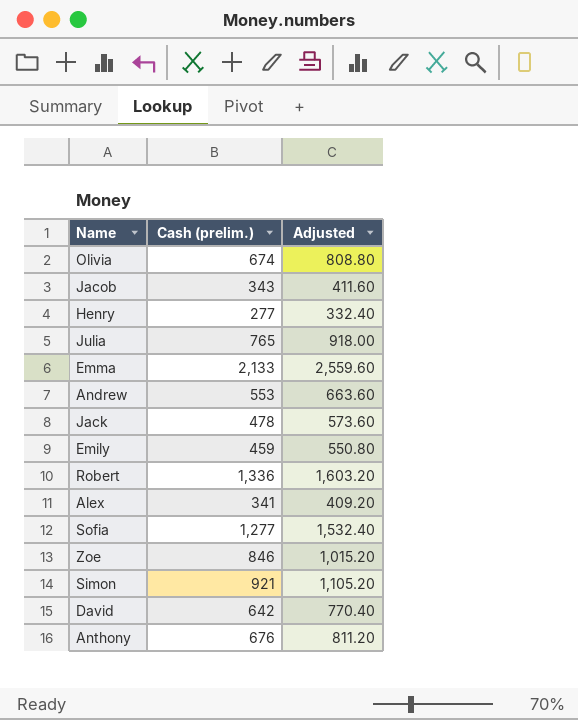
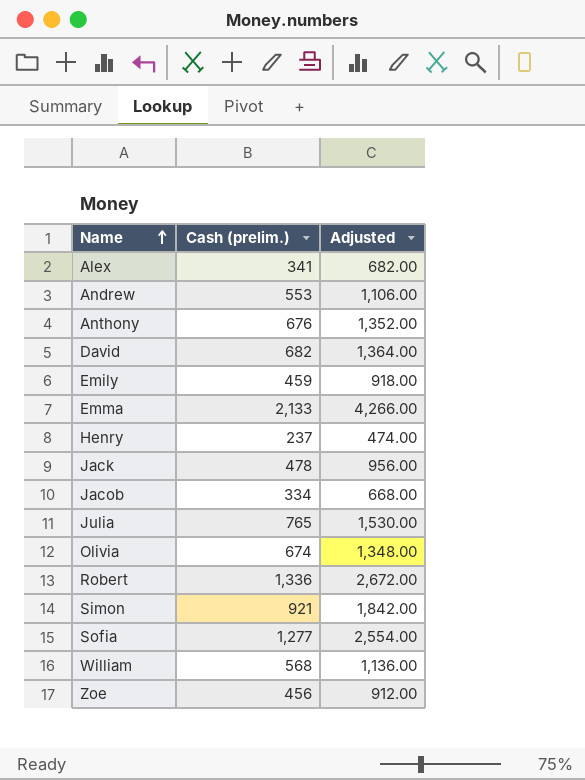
row order: none -> Name ascending
column Adjusted | formula: [Cash (prelim.)] * 1.2 -> [Cash (prelim.)] * 2
David | Cash (prelim.): 642 -> 682
Henry | Cash (prelim.): 277 -> 237
Jacob | Cash (prelim.): 343 -> 334
row William: none -> 568 | 1,136.00
Zoe | Cash (prelim.): 846 -> 456

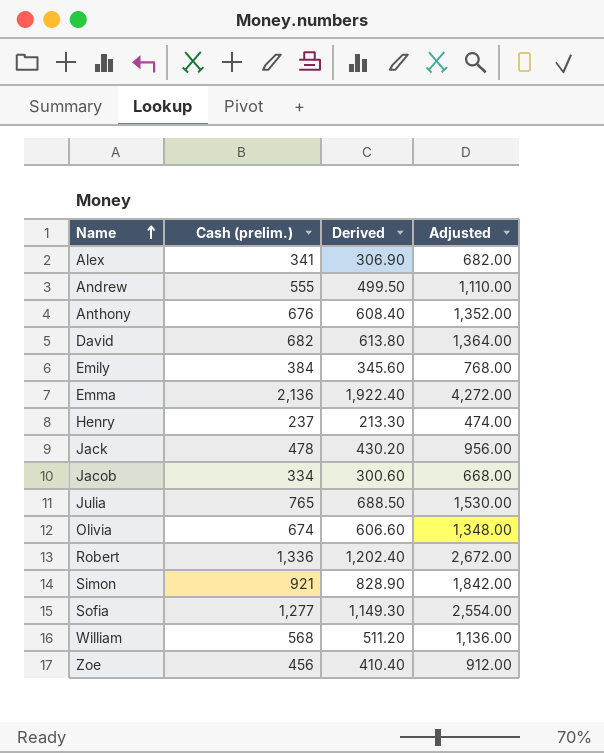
column Derived | formula: none -> [Cash (prelim.)] * 0.9
Andrew | Cash (prelim.): 553 -> 555
Andrew | Adjusted: 1,106.00 -> 1,110.00
Emily | Cash (prelim.): 459 -> 384
Emily | Adjusted: 918.00 -> 768.00
Emma | Cash (prelim.): 2,133 -> 2,136
Emma | Adjusted: 4,266.00 -> 4,272.00

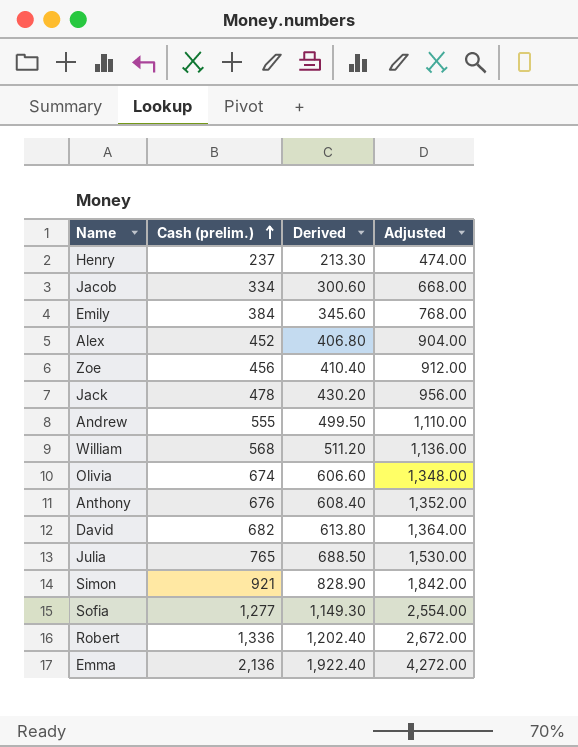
row order: Name ascending -> Cash (prelim.) ascending
Alex | Cash (prelim.): 341 -> 452
Alex | Derived: 306.90 -> 406.80
Alex | Adjusted: 682.00 -> 904.00

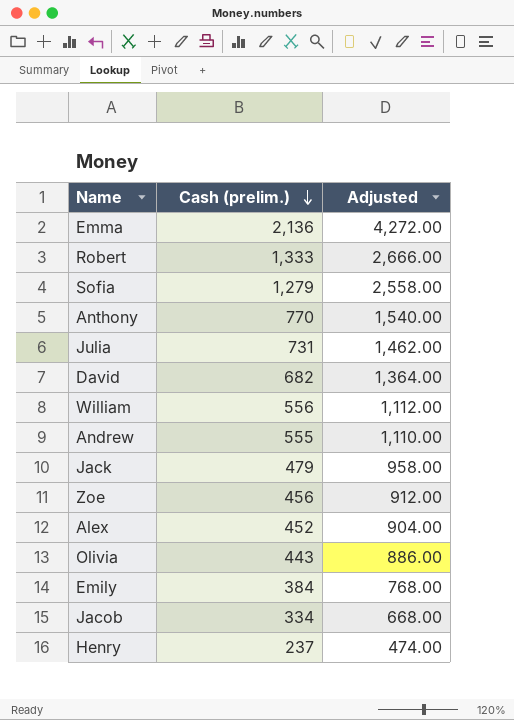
row order: Cash (prelim.) ascending -> Cash (prelim.) descending
column Derived | formula: [Cash (prelim.)] * 0.9 -> none
row Simon: 921 | 828.90 | 1,842.00 -> none
Robert | Cash (prelim.): 1,336 -> 1,333
Robert | Adjusted: 2,672.00 -> 2,666.00
Sofia | Cash (prelim.): 1,277 -> 1,279
Sofia | Adjusted: 2,554.00 -> 2,558.00
Anthony | Cash (prelim.): 676 -> 770
Anthony | Adjusted: 1,352.00 -> 1,540.00
Julia | Cash (prelim.): 765 -> 731
Julia | Adjusted: 1,530.00 -> 1,462.00
William | Cash (prelim.): 568 -> 556
William | Adjusted: 1,136.00 -> 1,112.00
Jack | Cash (prelim.): 478 -> 479
Jack | Adjusted: 956.00 -> 958.00
Olivia | Cash (prelim.): 674 -> 443
Olivia | Adjusted: 1,348.00 -> 886.00

